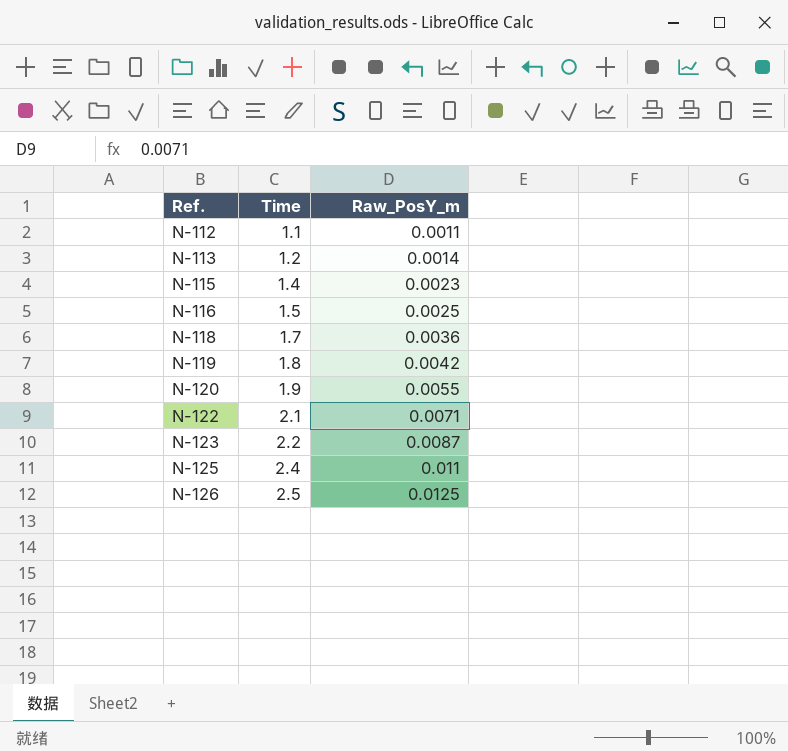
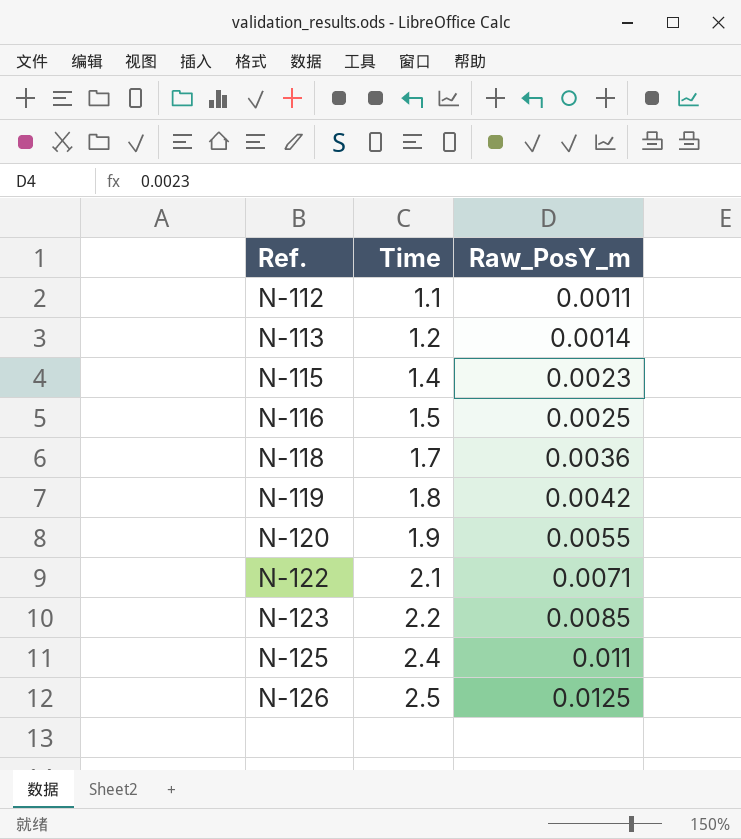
N-123 | Raw_PosY_m: 0.0087 -> 0.0085

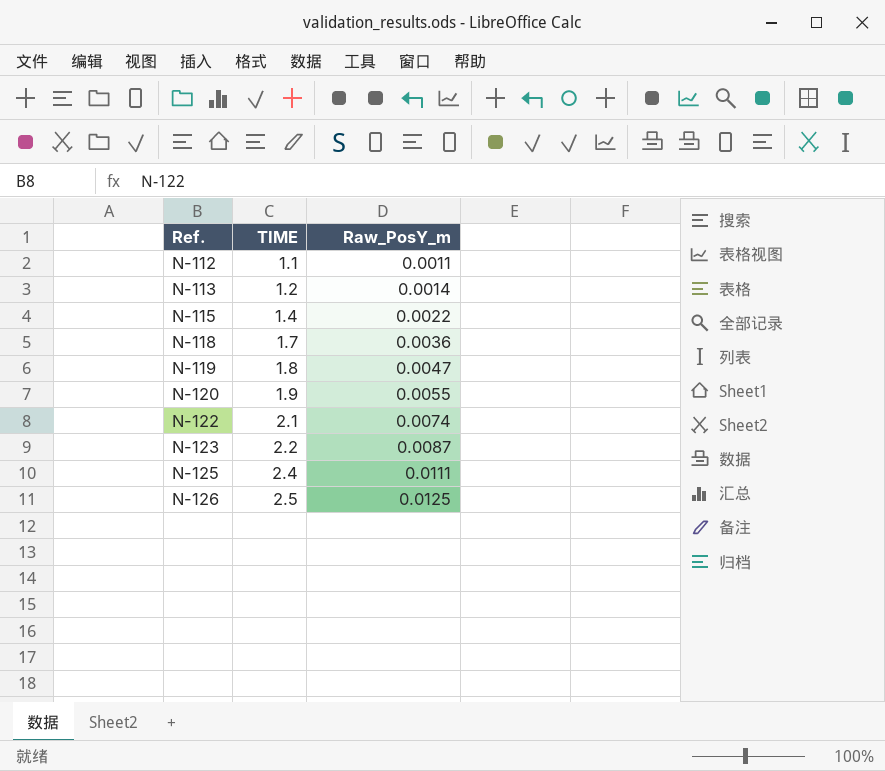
column name: Time -> TIME
row N-116: 1.5 | 0.0025 -> none
N-115 | Raw_PosY_m: 0.0023 -> 0.0022
N-119 | Raw_PosY_m: 0.0042 -> 0.0047
N-122 | Raw_PosY_m: 0.0071 -> 0.0074
N-123 | Raw_PosY_m: 0.0085 -> 0.0087
N-125 | Raw_PosY_m: 0.011 -> 0.0111

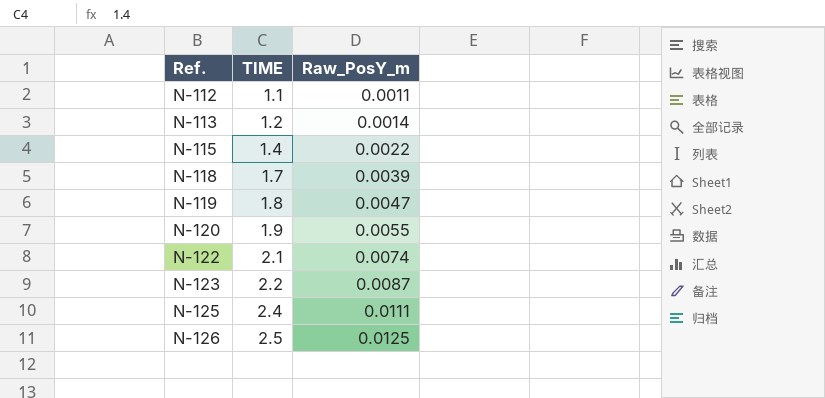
N-118 | Raw_PosY_m: 0.0036 -> 0.0039

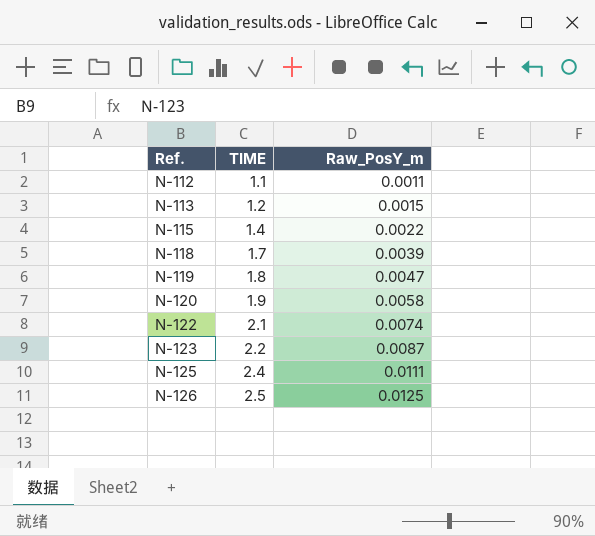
N-113 | Raw_PosY_m: 0.0014 -> 0.0015
N-120 | Raw_PosY_m: 0.0055 -> 0.0058

